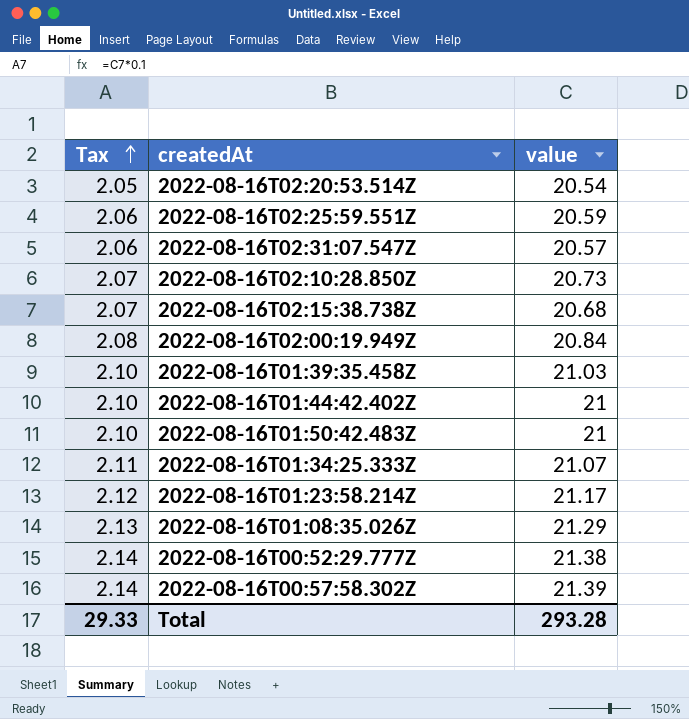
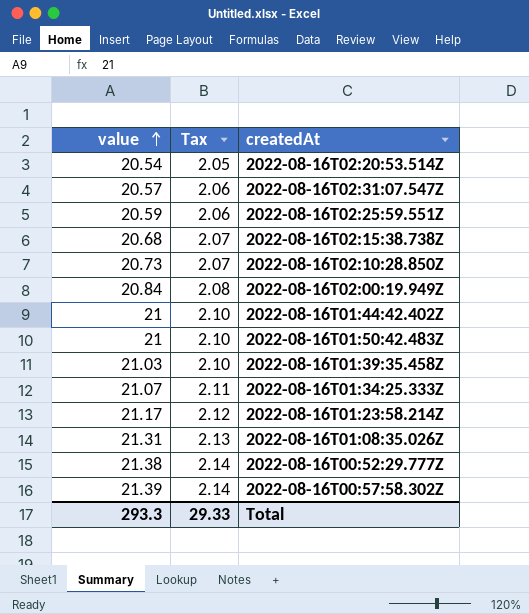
row order: Tax ascending -> value ascending
column value | position: 3 -> 1
2022-08-16T01:08:35.026Z | value: 21.29 -> 21.31
Total | value: 293.28 -> 293.3

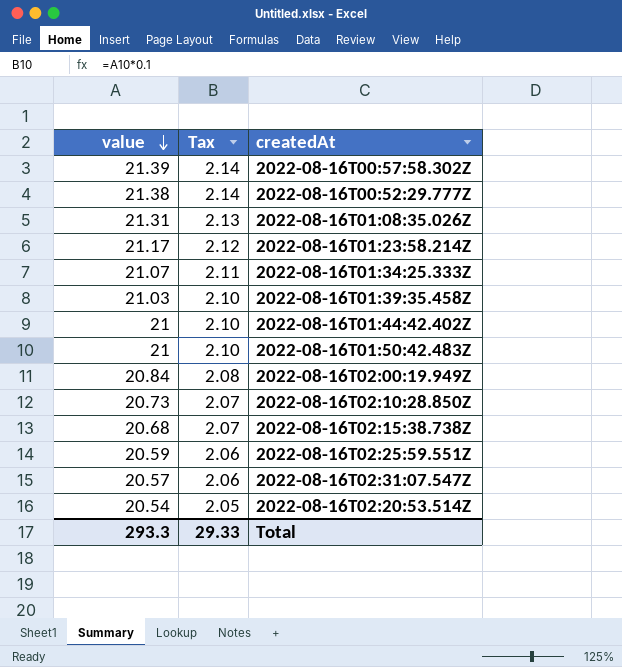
row order: value ascending -> value descending

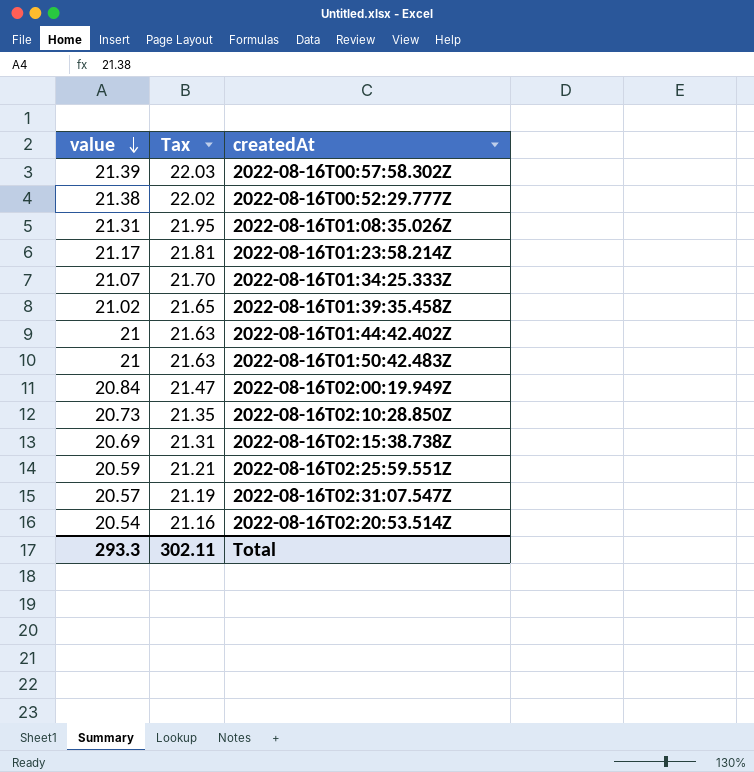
column Tax | formula: [value] * 0.1 -> [value] * 1.03
2022-08-16T01:39:35.458Z | value: 21.03 -> 21.02
2022-08-16T02:15:38.738Z | value: 20.68 -> 20.69
Total | Tax: 29.33 -> 302.11

